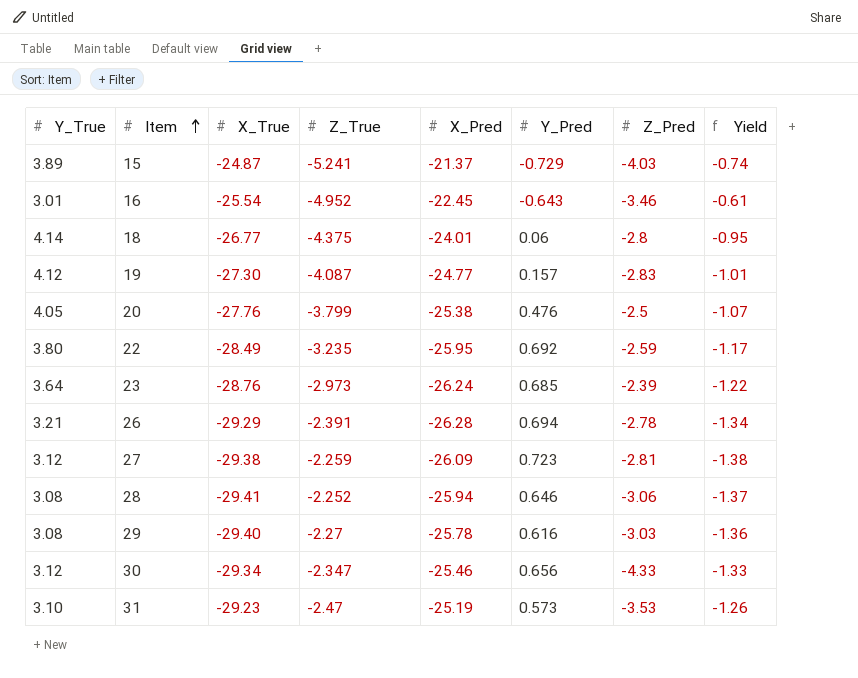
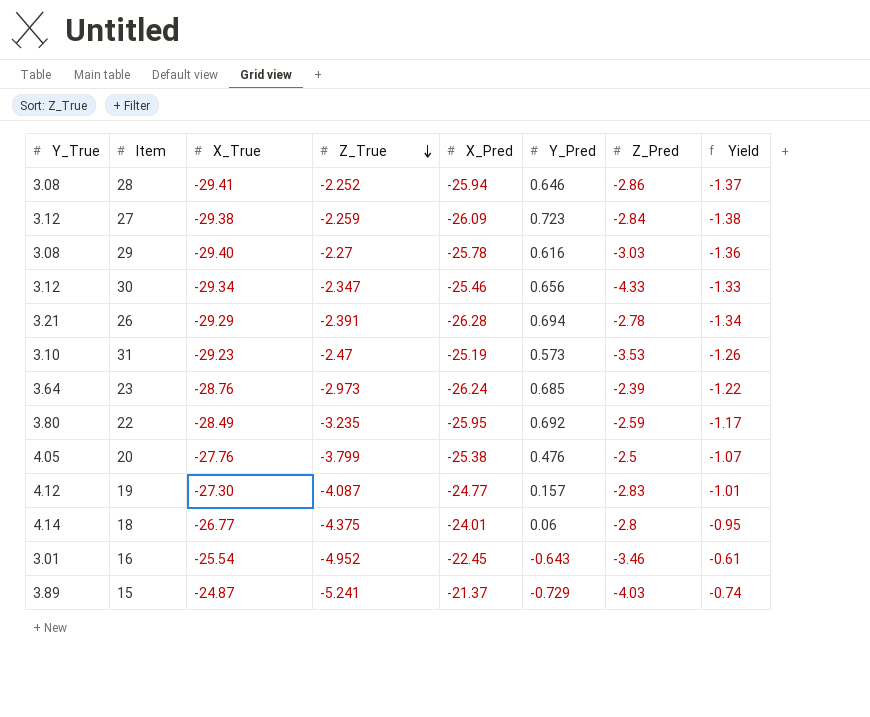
row order: Item ascending -> Z_True descending
28 | Z_Pred: -3.06 -> -2.86
27 | Z_Pred: -2.81 -> -2.84

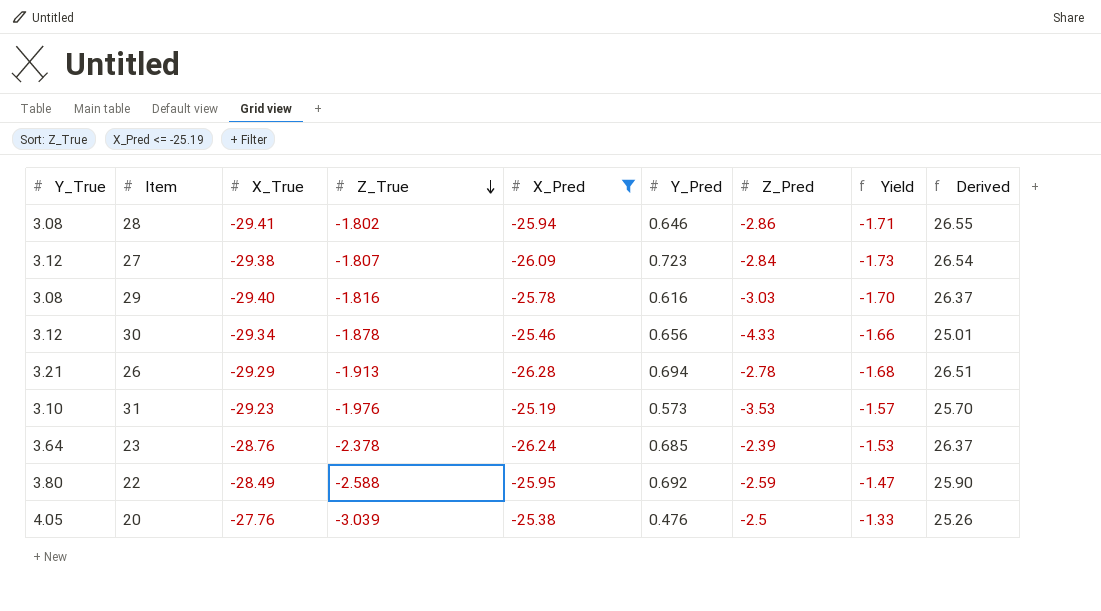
filter: none -> X_Pred <= -25.19
column Derived | formula: none -> [Z_Pred] - [X_True]
28 | Z_True: -2.252 -> -1.802
28 | Yield: -1.37 -> -1.71
27 | Z_True: -2.259 -> -1.807
27 | Yield: -1.38 -> -1.73
29 | Z_True: -2.27 -> -1.816
29 | Yield: -1.36 -> -1.70
30 | Z_True: -2.347 -> -1.878
30 | Yield: -1.33 -> -1.66
26 | Z_True: -2.391 -> -1.913
26 | Yield: -1.34 -> -1.68
31 | Z_True: -2.47 -> -1.976
31 | Yield: -1.26 -> -1.57
23 | Z_True: -2.973 -> -2.378
23 | Yield: -1.22 -> -1.53
22 | Z_True: -3.235 -> -2.588
22 | Yield: -1.17 -> -1.47
20 | Z_True: -3.799 -> -3.039
20 | Yield: -1.07 -> -1.33

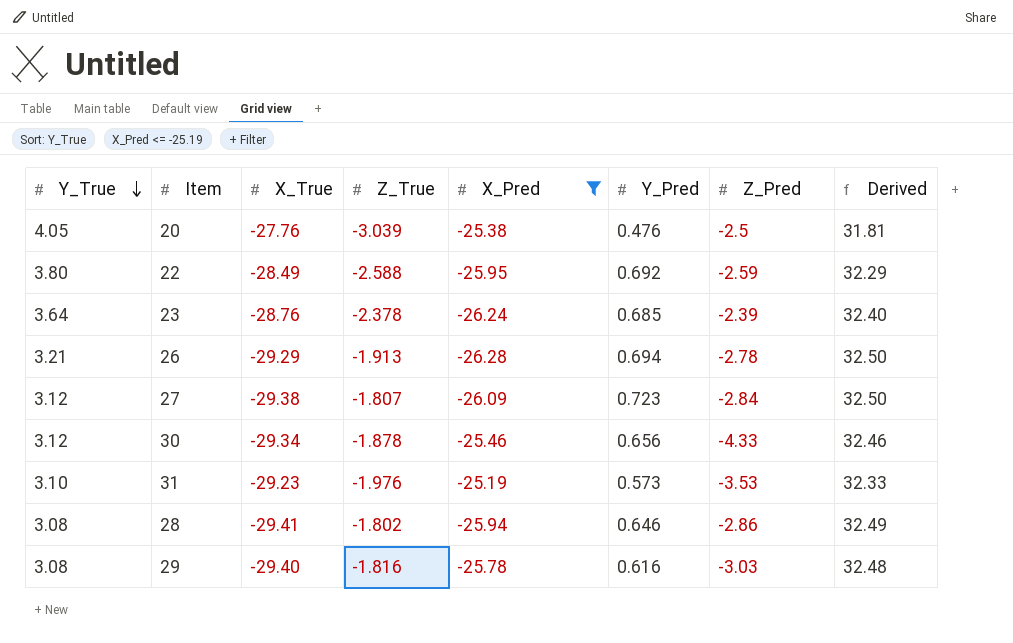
row order: Z_True descending -> Y_True descending
column Yield | formula: [Y_True] / [Z_True] -> none
column Derived | formula: [Z_Pred] - [X_True] -> [Y_True] - [X_True]

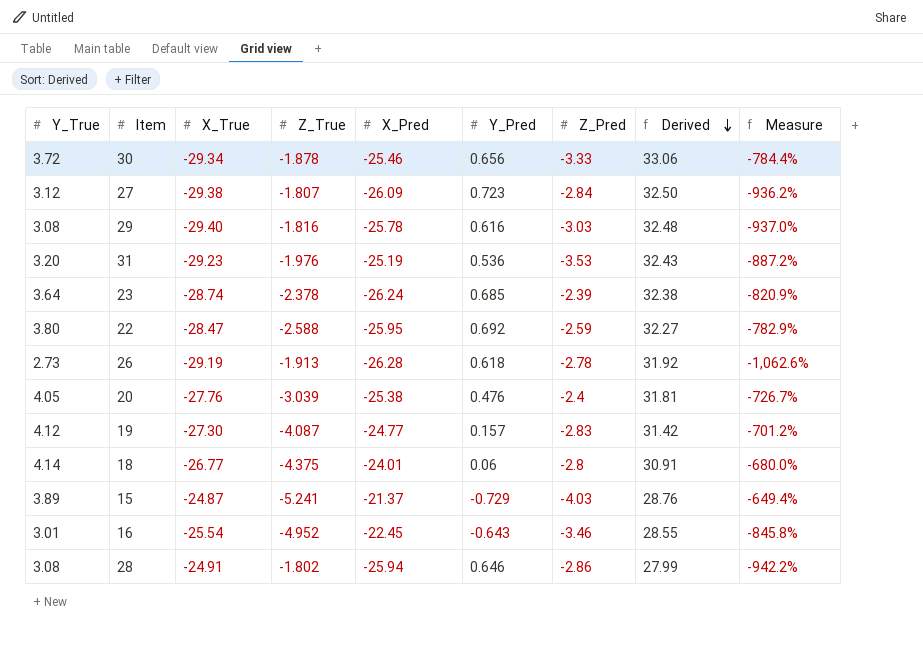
filter: X_Pred <= -25.19 -> none
row order: Y_True descending -> Derived descending
column Measure | formula: none -> ([X_Pred] - [Y_True]) / [Y_True]
30 | Y_True: 3.12 -> 3.72
30 | Z_Pred: -4.33 -> -3.33
30 | Derived: 32.46 -> 33.06
31 | Y_True: 3.10 -> 3.20
31 | Y_Pred: 0.573 -> 0.536
31 | Derived: 32.33 -> 32.43
23 | X_True: -28.76 -> -28.74
23 | Derived: 32.40 -> 32.38
22 | X_True: -28.49 -> -28.47
22 | Derived: 32.29 -> 32.27
26 | Y_True: 3.21 -> 2.73
26 | X_True: -29.29 -> -29.19
26 | Y_Pred: 0.694 -> 0.618
26 | Derived: 32.50 -> 31.92
20 | Z_Pred: -2.5 -> -2.4
28 | X_True: -29.41 -> -24.91
28 | Derived: 32.49 -> 27.99

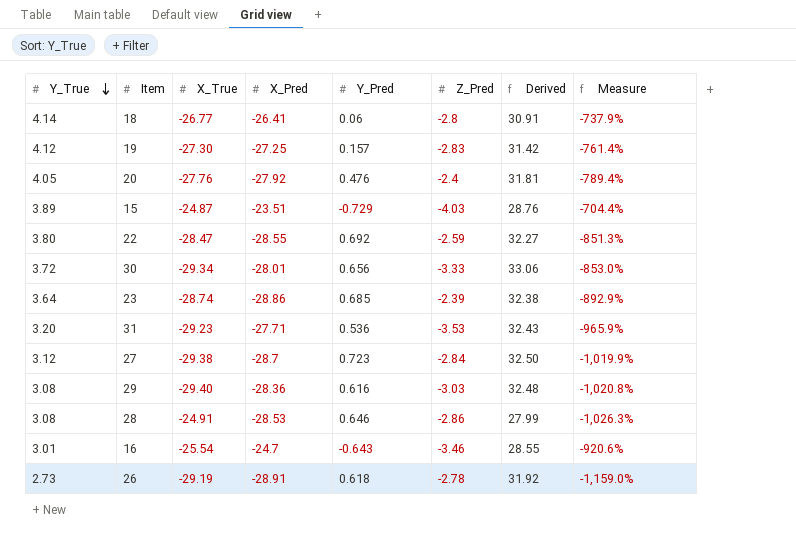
row order: Derived descending -> Y_True descending
column Z_True | position: 4 -> none
18 | X_Pred: -24.01 -> -26.41
18 | Measure: -680.0% -> -737.9%
19 | X_Pred: -24.77 -> -27.25
19 | Measure: -701.2% -> -761.4%
20 | X_Pred: -25.38 -> -27.92
20 | Measure: -726.7% -> -789.4%
15 | X_Pred: -21.37 -> -23.51
15 | Measure: -649.4% -> -704.4%
22 | X_Pred: -25.95 -> -28.55
22 | Measure: -782.9% -> -851.3%
30 | X_Pred: -25.46 -> -28.01
30 | Measure: -784.4% -> -853.0%
23 | X_Pred: -26.24 -> -28.86
23 | Measure: -820.9% -> -892.9%
31 | X_Pred: -25.19 -> -27.71
31 | Measure: -887.2% -> -965.9%
27 | X_Pred: -26.09 -> -28.7
27 | Measure: -936.2% -> -1,019.9%
29 | X_Pred: -25.78 -> -28.36
29 | Measure: -937.0% -> -1,020.8%
28 | X_Pred: -25.94 -> -28.53
28 | Measure: -942.2% -> -1,026.3%
16 | X_Pred: -22.45 -> -24.7
16 | Measure: -845.8% -> -920.6%
26 | X_Pred: -26.28 -> -28.91
26 | Measure: -1,062.6% -> -1,159.0%

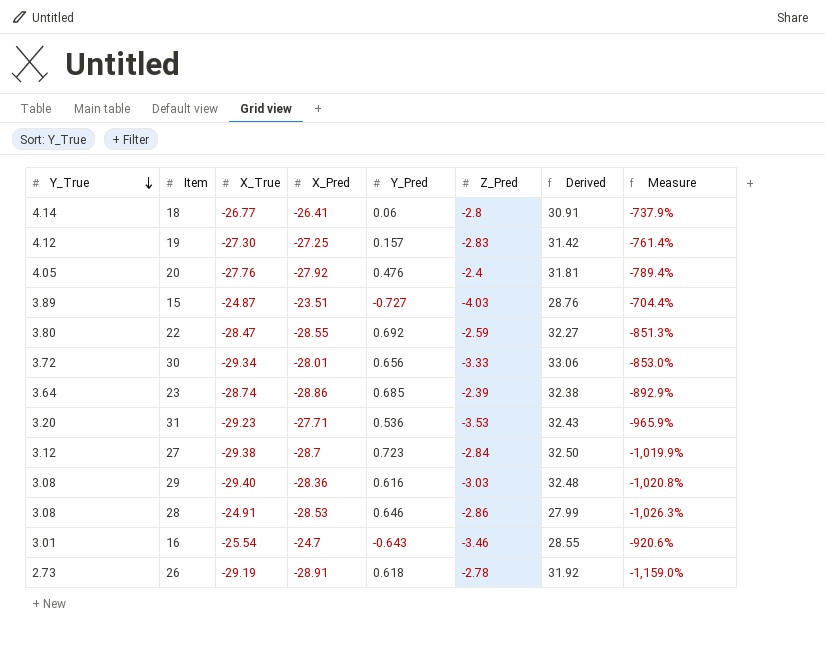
15 | Y_Pred: -0.729 -> -0.727

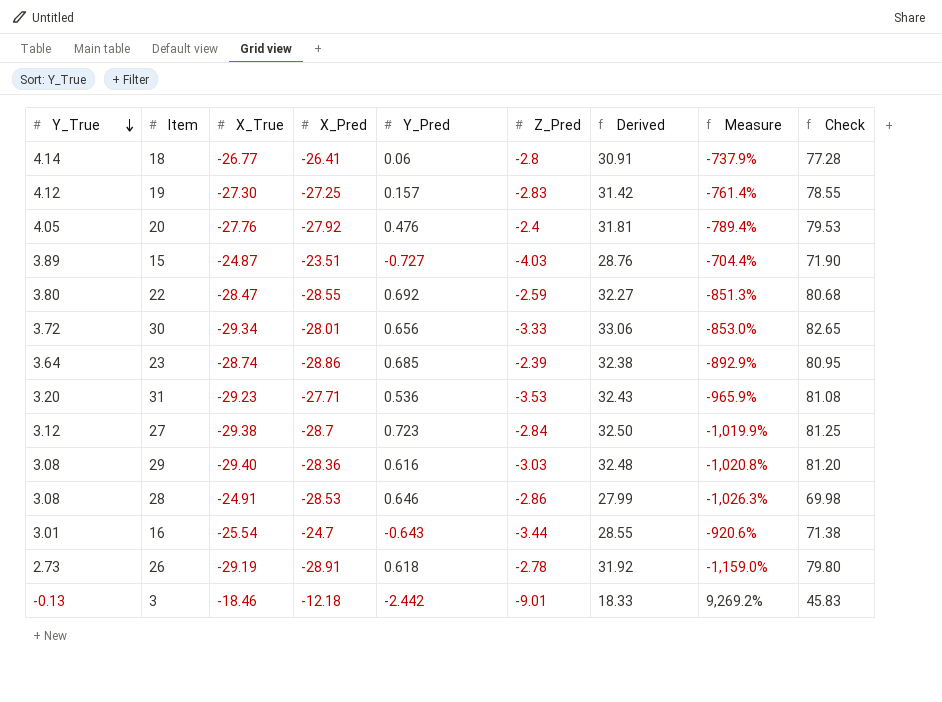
column Check | formula: none -> [Derived] * 2.5
16 | Z_Pred: -3.46 -> -3.44
row 3: none -> -0.13 | -18.46 | -12.18 | -2.442 | -9.01 | 18.33 | 9,269.2% | 45.83

